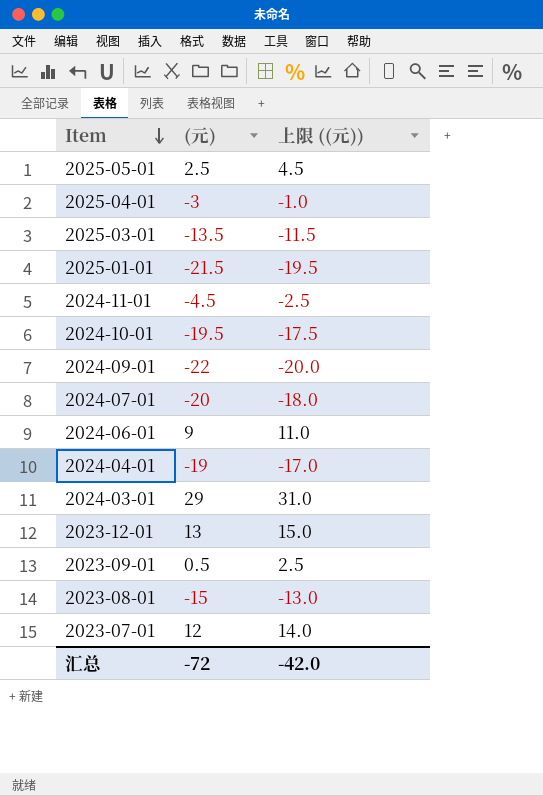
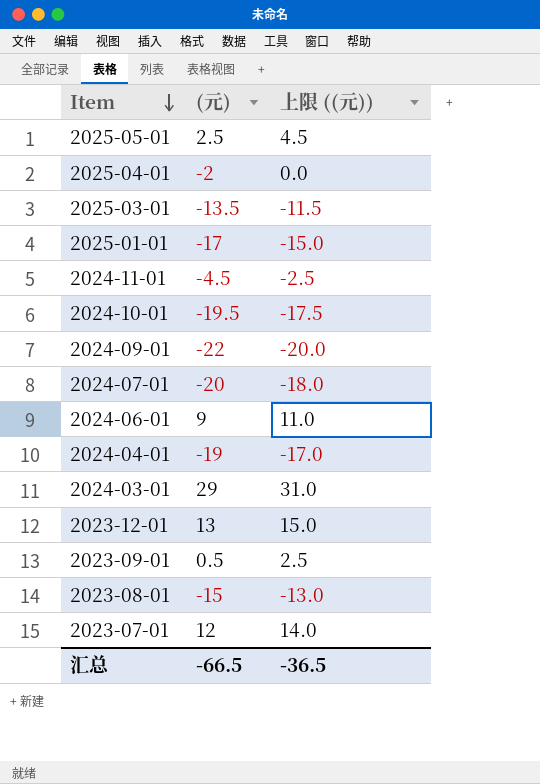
2025-04-01 | (元): -3 -> -2
2025-04-01 | 上限 ((元)): -1.0 -> 0.0
2025-01-01 | (元): -21.5 -> -17
2025-01-01 | 上限 ((元)): -19.5 -> -15.0
汇总 | (元): -72 -> -66.5
汇总 | 上限 ((元)): -42.0 -> -36.5

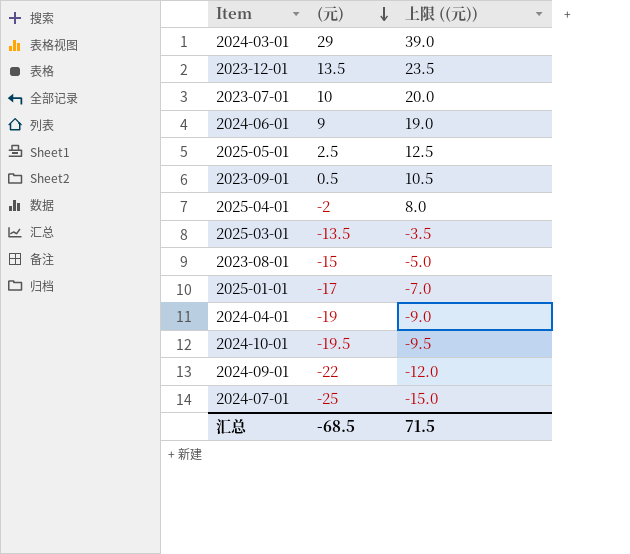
row order: Item descending -> (元) descending
column 上限 ((元)) | formula: [(元)] + 2 -> [(元)] + 10
row 2024-11-01: -4.5 | -2.5 -> none
2023-12-01 | (元): 13 -> 13.5
2023-07-01 | (元): 12 -> 10
2024-07-01 | (元): -20 -> -25
汇总 | (元): -66.5 -> -68.5
汇总 | 上限 ((元)): -36.5 -> 71.5

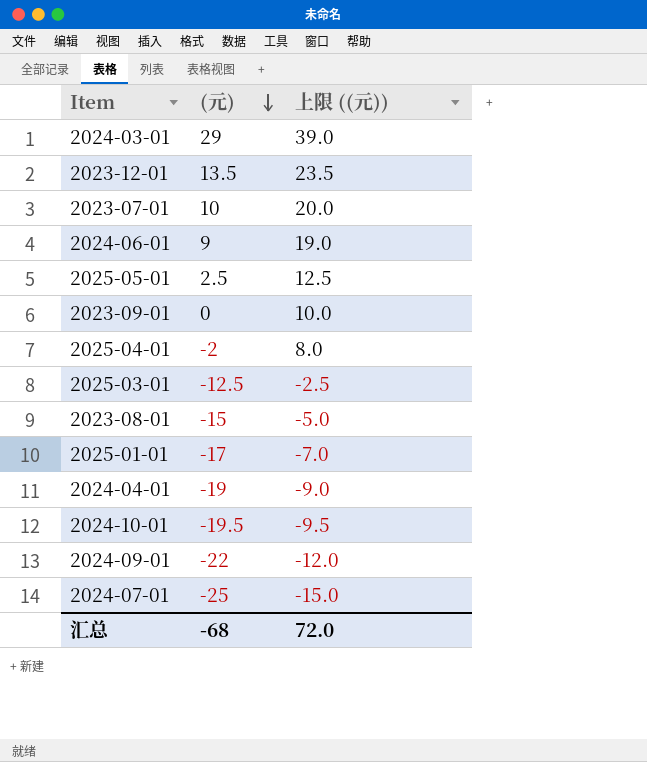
2023-09-01 | (元): 0.5 -> 0
2023-09-01 | 上限 ((元)): 10.5 -> 10.0
2025-03-01 | (元): -13.5 -> -12.5
2025-03-01 | 上限 ((元)): -3.5 -> -2.5
汇总 | (元): -68.5 -> -68
汇总 | 上限 ((元)): 71.5 -> 72.0

